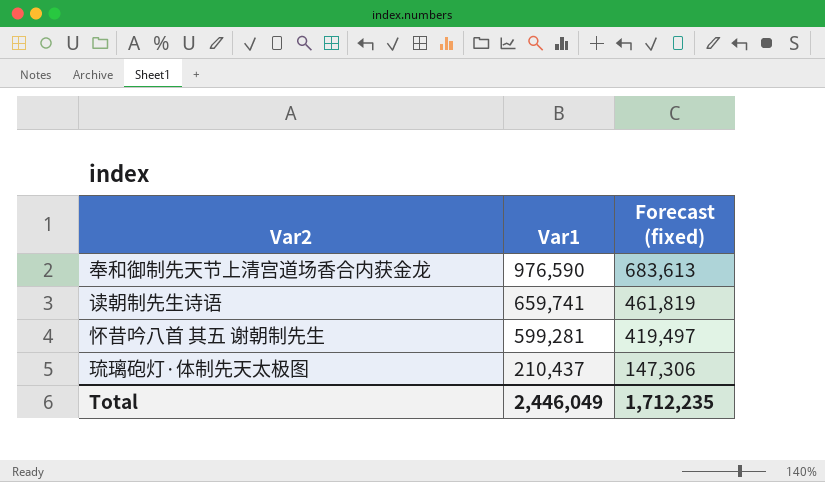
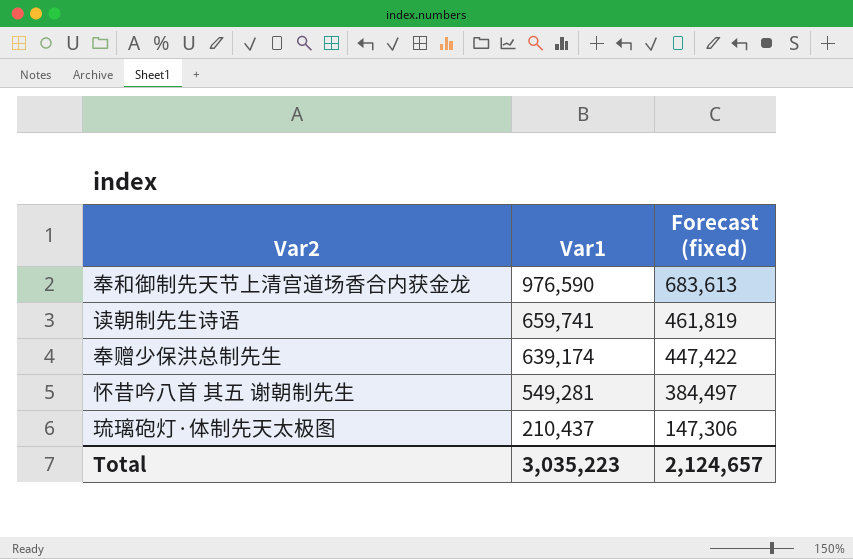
row 奉赠少保洪总制先生: none -> 639,174 | 447,422
怀昔吟八首 其五 谢朝制先生 | Var1: 599,281 -> 549,281
怀昔吟八首 其五 谢朝制先生 | Forecast (fixed): 419,497 -> 384,497
Total | Var1: 2,446,049 -> 3,035,223
Total | Forecast (fixed): 1,712,235 -> 2,124,657

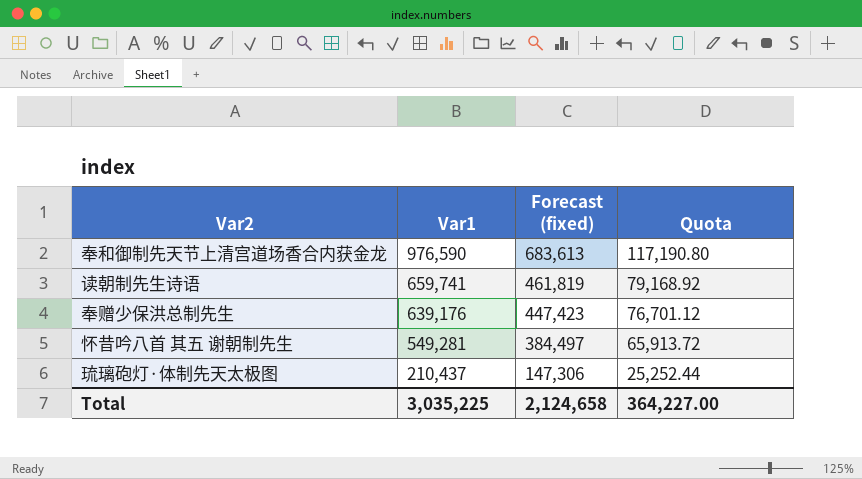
column Quota | formula: none -> [Var1] * 0.12
奉赠少保洪总制先生 | Var1: 639,174 -> 639,176
奉赠少保洪总制先生 | Forecast (fixed): 447,422 -> 447,423
Total | Var1: 3,035,223 -> 3,035,225
Total | Forecast (fixed): 2,124,657 -> 2,124,658

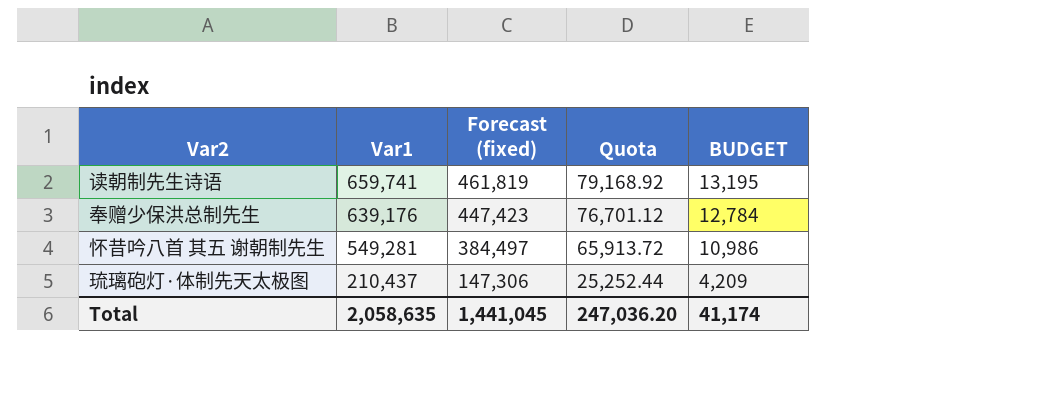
column BUDGET | formula: none -> [Var1] * 0.02
row 奉和御制先天节上清宫道场香合内获金龙: 976,590 | 683,613 | 117,190.80 -> none
Total | Var1: 3,035,225 -> 2,058,635
Total | Forecast (fixed): 2,124,658 -> 1,441,045
Total | Quota: 364,227.00 -> 247,036.20

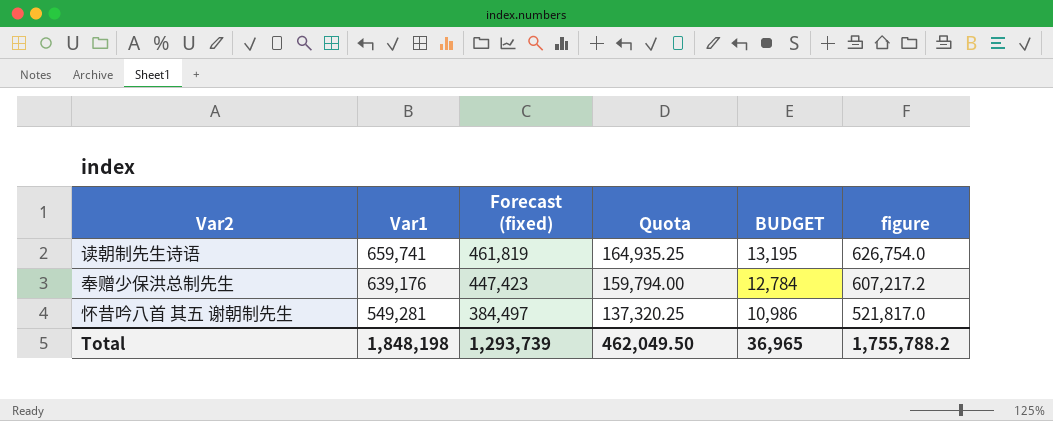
column Quota | formula: [Var1] * 0.12 -> [Var1] * 0.25
column figure | formula: none -> [Var1] * 0.95
row 琉璃砲灯·体制先天太极图: 210,437 | 147,306 | 25,252.44 | 4,209 -> none
Total | Var1: 2,058,635 -> 1,848,198
Total | Forecast (fixed): 1,441,045 -> 1,293,739
Total | Quota: 247,036.20 -> 462,049.50
Total | BUDGET: 41,174 -> 36,965

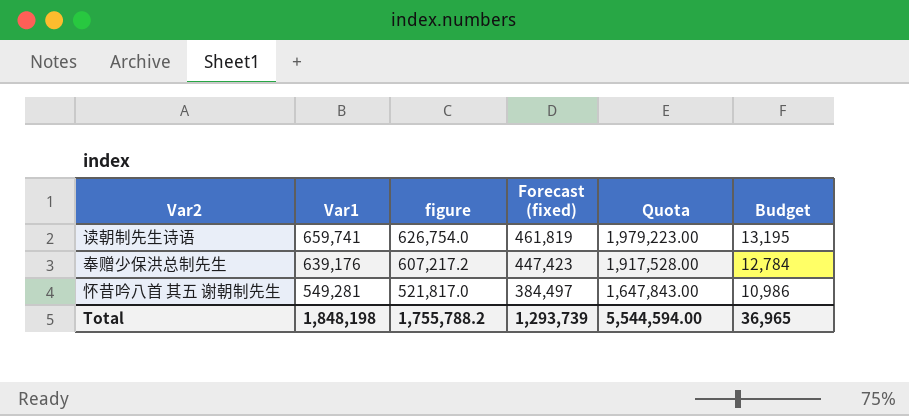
column figure | position: 6 -> 3
column Quota | formula: [Var1] * 0.25 -> [Var1] * 3
column name: BUDGET -> Budget
Total | Quota: 462,049.50 -> 5,544,594.00

